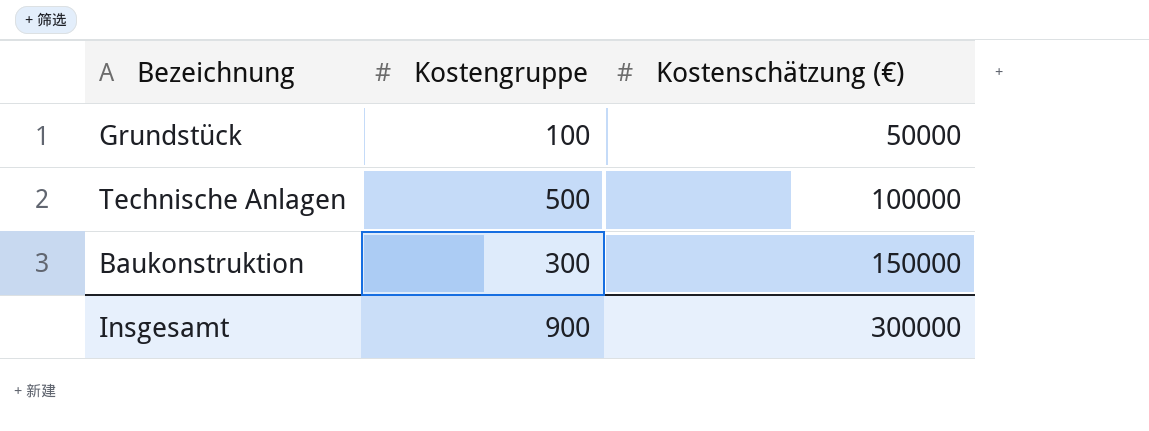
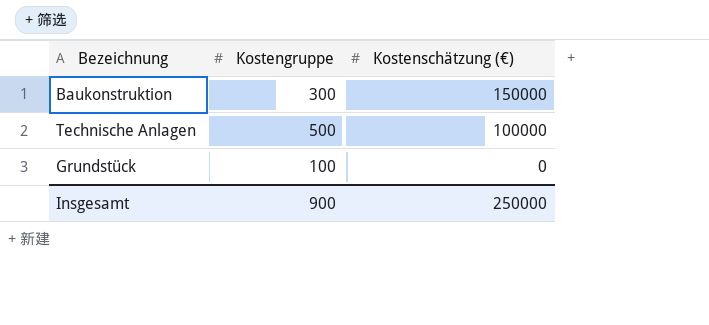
row order: Kostenschätzung (€) ascending -> Kostenschätzung (€) descending
Grundstück | Kostenschätzung (€): 50000 -> 0
Insgesamt | Kostenschätzung (€): 300000 -> 250000

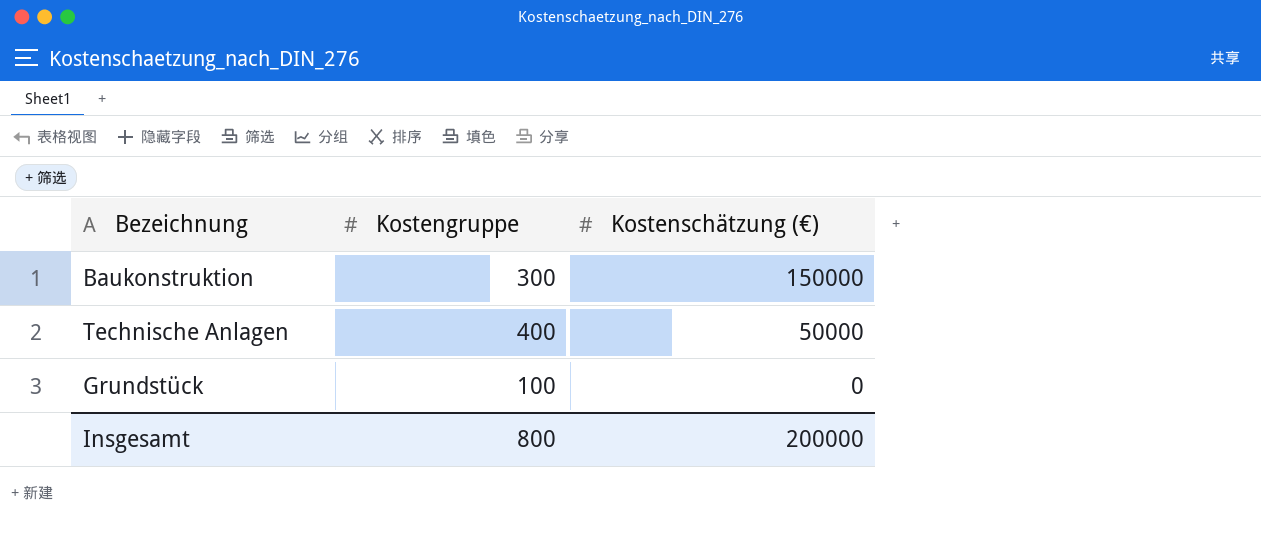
Technische Anlagen | Kostengruppe: 500 -> 400
Technische Anlagen | Kostenschätzung (€): 100000 -> 50000
Insgesamt | Kostengruppe: 900 -> 800
Insgesamt | Kostenschätzung (€): 250000 -> 200000

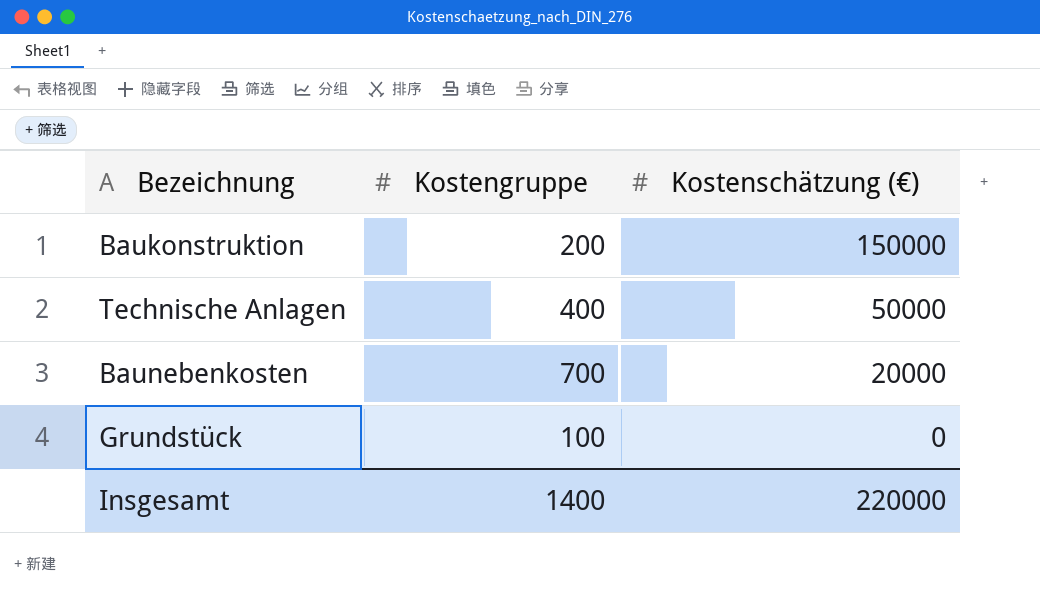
Baukonstruktion | Kostengruppe: 300 -> 200
row Baunebenkosten: none -> 700 | 20000
Insgesamt | Kostengruppe: 800 -> 1400
Insgesamt | Kostenschätzung (€): 200000 -> 220000

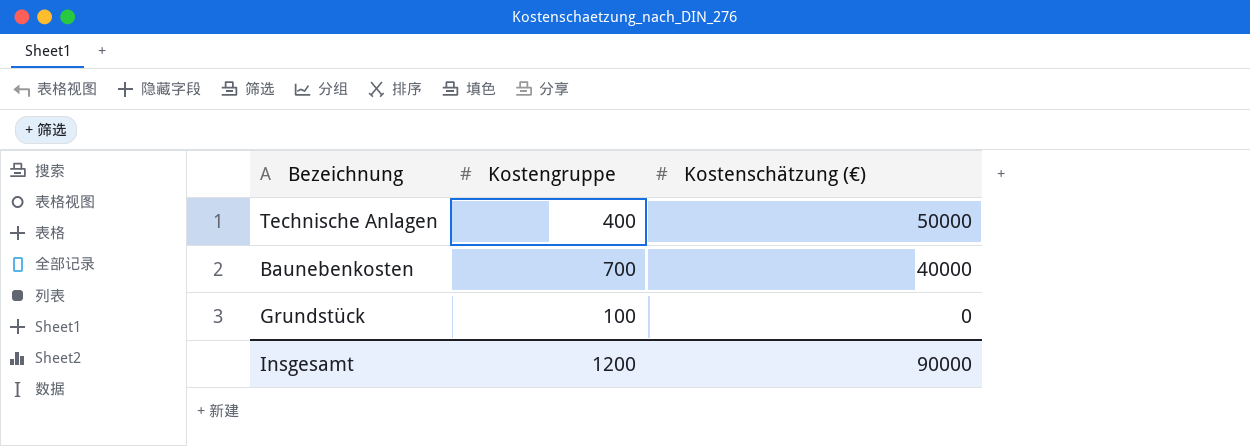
row Baukonstruktion: 200 | 150000 -> none
Baunebenkosten | Kostenschätzung (€): 20000 -> 40000
Insgesamt | Kostengruppe: 1400 -> 1200
Insgesamt | Kostenschätzung (€): 220000 -> 90000

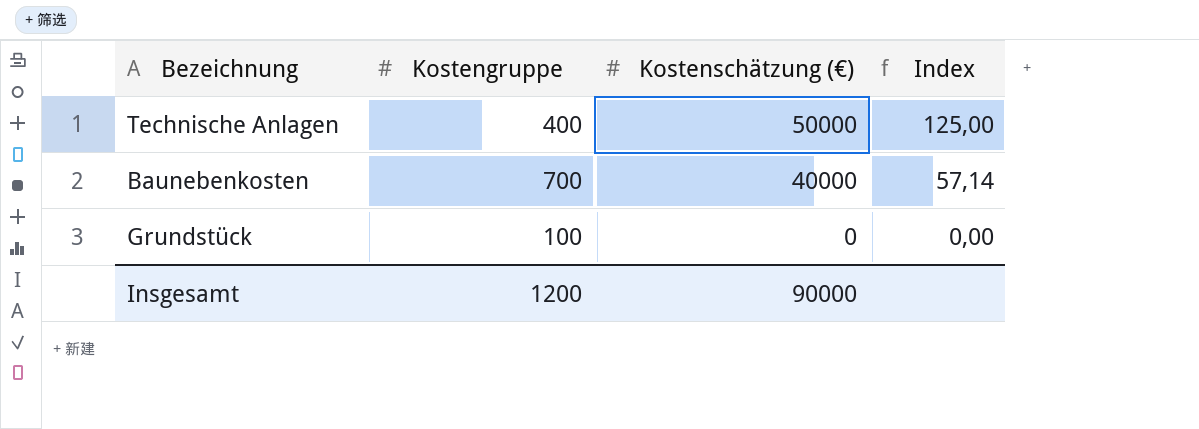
column Index | formula: none -> [Kostenschätzung (€)] / [Kostengruppe]

